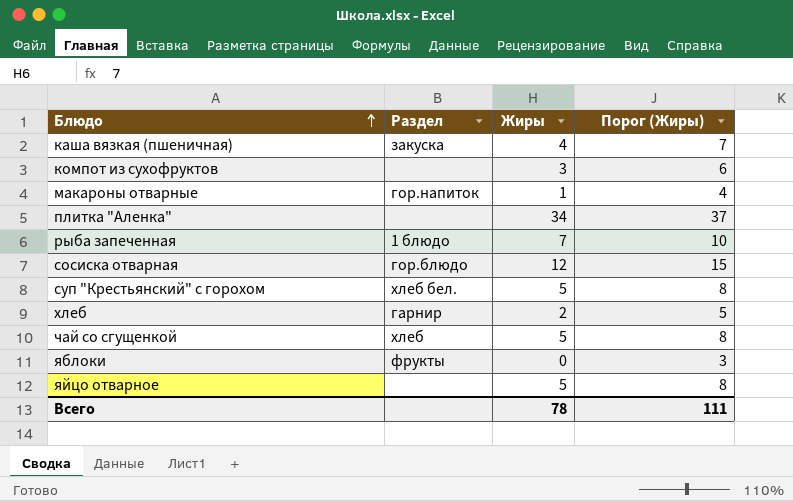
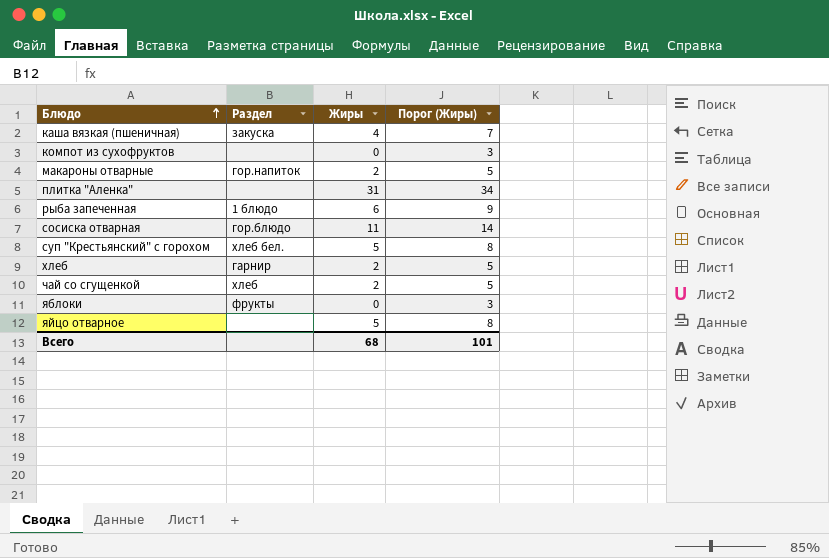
компот из сухофруктов | Жиры: 3 -> 0
компот из сухофруктов | Порог (Жиры): 6 -> 3
макароны отварные | Жиры: 1 -> 2
макароны отварные | Порог (Жиры): 4 -> 5
плитка "Аленка" | Жиры: 34 -> 31
плитка "Аленка" | Порог (Жиры): 37 -> 34
рыба запеченная | Жиры: 7 -> 6
рыба запеченная | Порог (Жиры): 10 -> 9
сосиска отварная | Жиры: 12 -> 11
сосиска отварная | Порог (Жиры): 15 -> 14
чай со сгущенкой | Жиры: 5 -> 2
чай со сгущенкой | Порог (Жиры): 8 -> 5
Всего | Жиры: 78 -> 68
Всего | Порог (Жиры): 111 -> 101

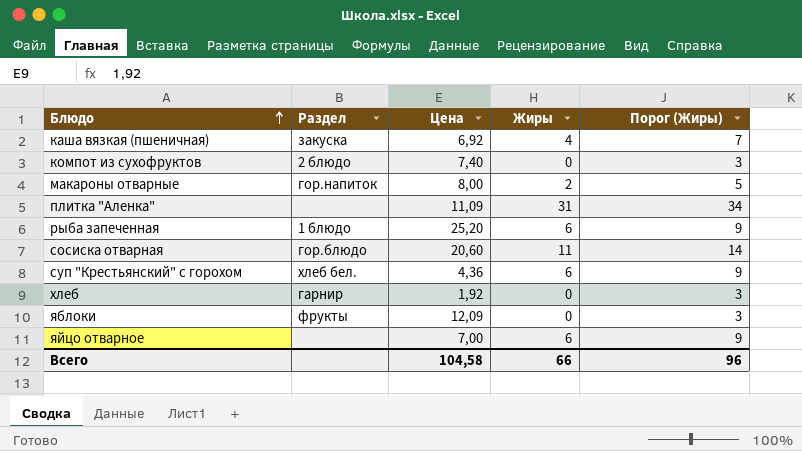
column Цена | position: none -> 3
row чай со сгущенкой: хлеб | 2 | 5 -> none
компот из сухофруктов | Раздел: none -> 2 блюдо
суп "Крестьянский" с горохом | Жиры: 5 -> 6
суп "Крестьянский" с горохом | Порог (Жиры): 8 -> 9
хлеб | Жиры: 2 -> 0
хлеб | Порог (Жиры): 5 -> 3
яйцо отварное | Жиры: 5 -> 6
яйцо отварное | Порог (Жиры): 8 -> 9
Всего | Жиры: 68 -> 66
Всего | Порог (Жиры): 101 -> 96

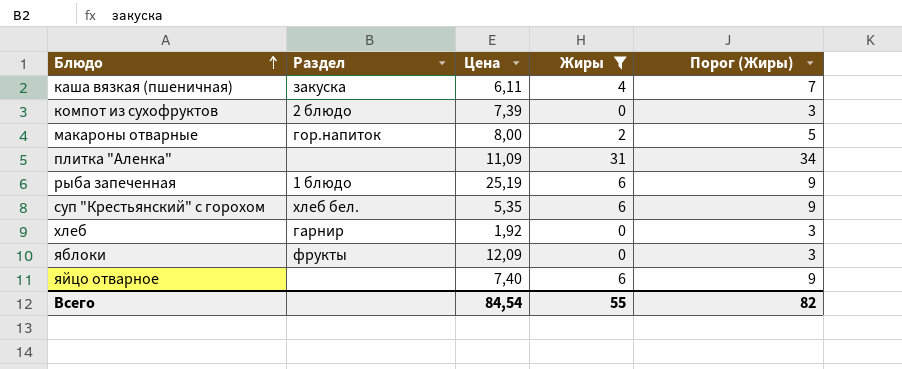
filter: none -> Жиры != 11
каша вязкая (пшеничная) | Цена: 6,92 -> 6,11
компот из сухофруктов | Цена: 7,40 -> 7,39
рыба запеченная | Цена: 25,20 -> 25,19
суп "Крестьянский" с горохом | Цена: 4,36 -> 5,35
яйцо отварное | Цена: 7,00 -> 7,40
Всего | Цена: 104,58 -> 84,54
Всего | Жиры: 66 -> 55
Всего | Порог (Жиры): 96 -> 82

